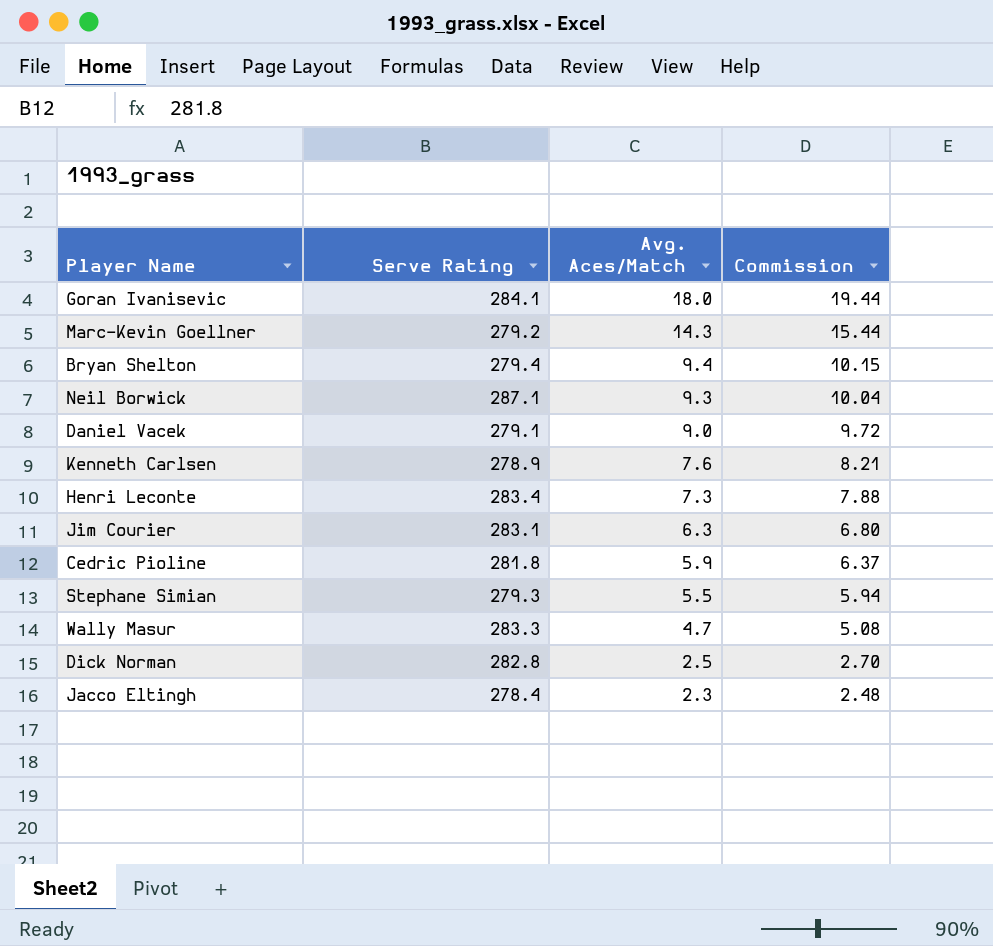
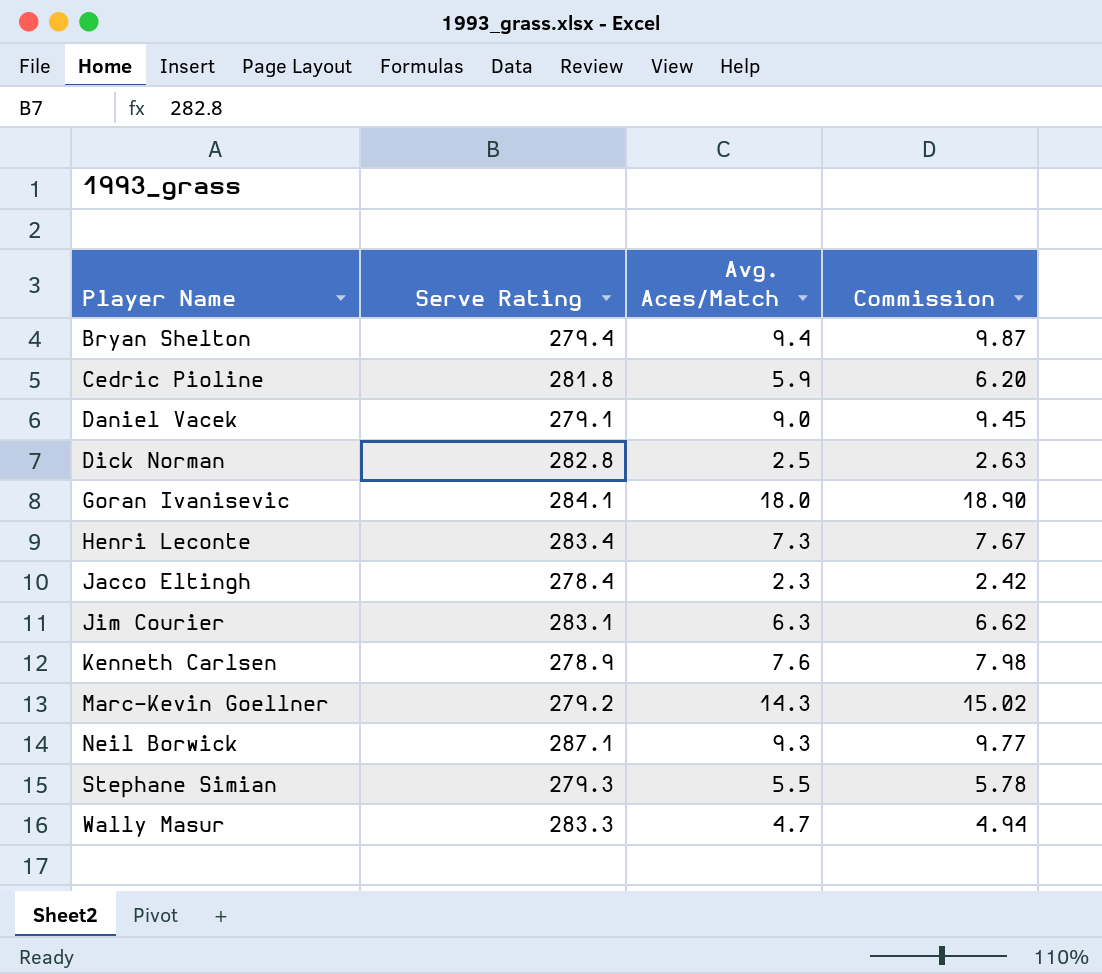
row order: Avg. Aces/Match descending -> Player Name ascending
column Commission | formula: [Avg. Aces/Match] * 1.08 -> [Avg. Aces/Match] * 1.05

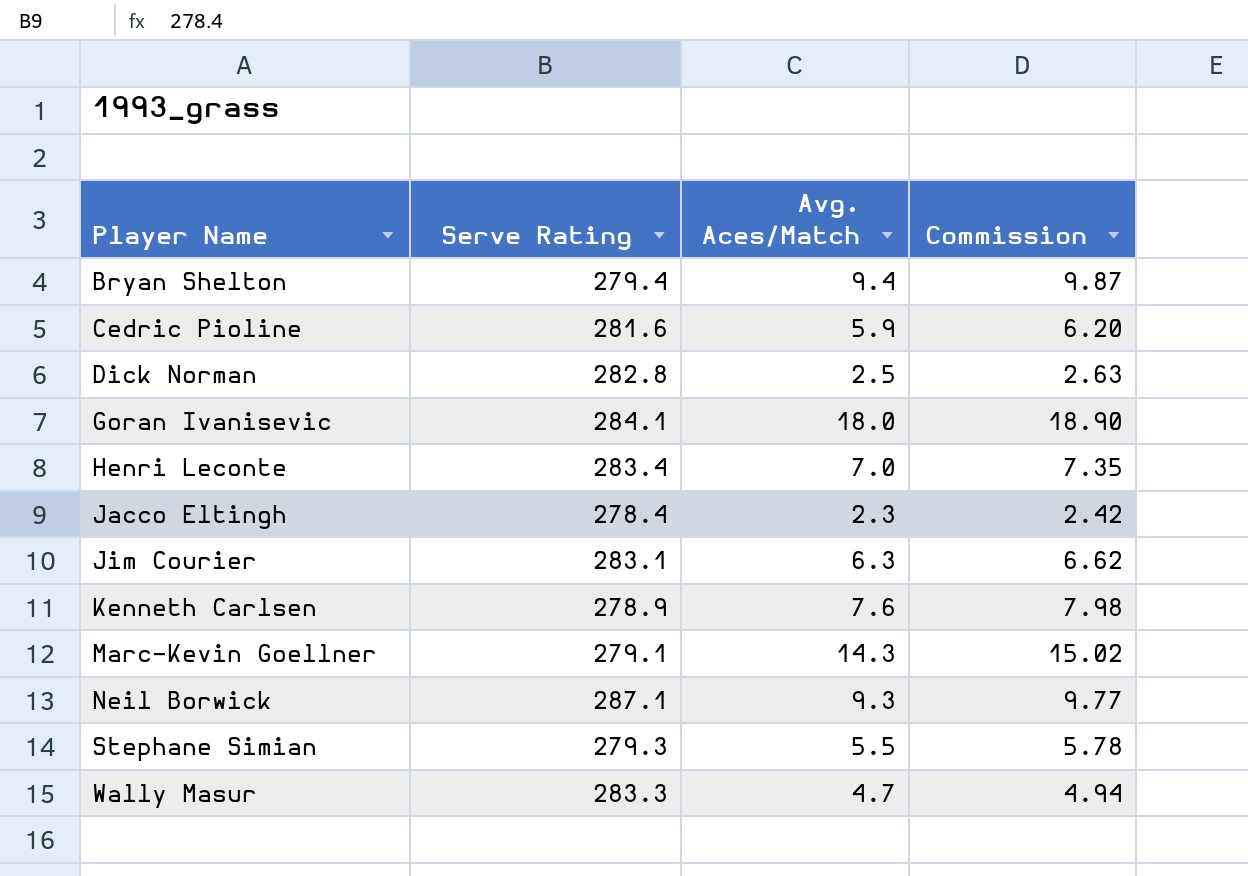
row Daniel Vacek: 279.1 | 9.0 | 9.45 -> none
Cedric Pioline | Serve Rating: 281.8 -> 281.6
Henri Leconte | Avg. Aces/Match: 7.3 -> 7.0
Henri Leconte | Commission: 7.67 -> 7.35
Marc-Kevin Goellner | Serve Rating: 279.2 -> 279.1

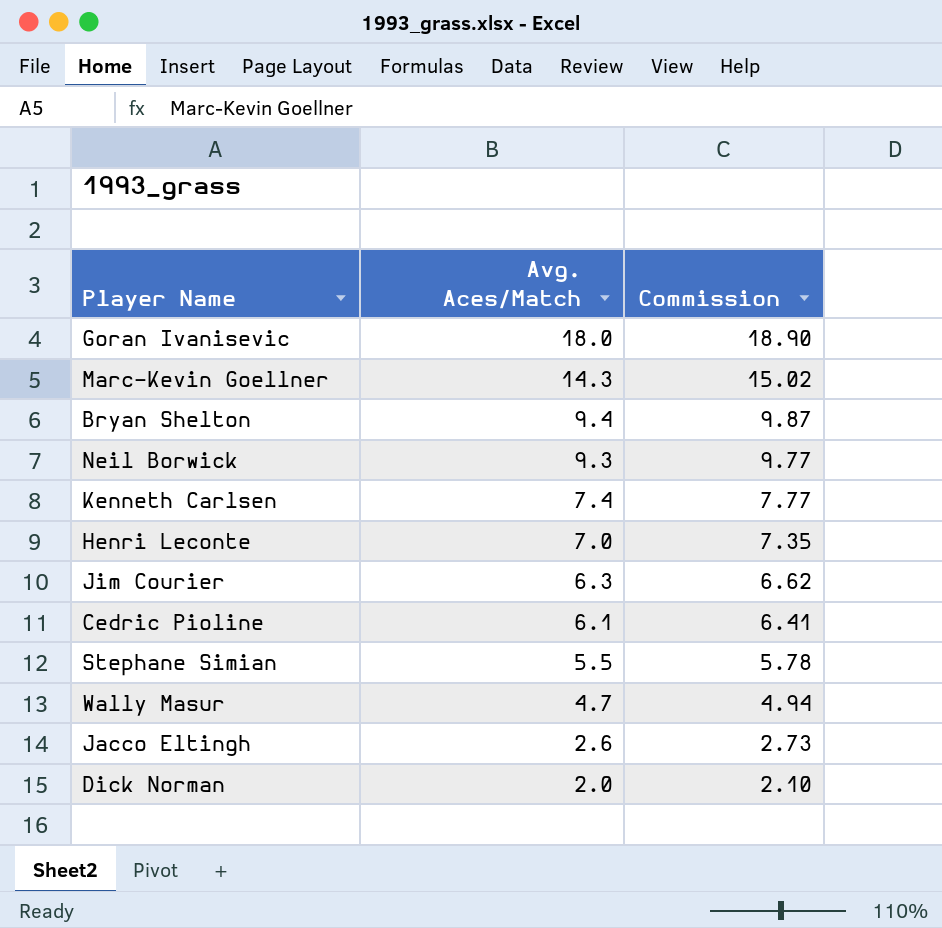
row order: Player Name ascending -> Avg. Aces/Match descending
column Serve Rating | position: 2 -> none
Kenneth Carlsen | Avg. Aces/Match: 7.6 -> 7.4
Kenneth Carlsen | Commission: 7.98 -> 7.77
Cedric Pioline | Avg. Aces/Match: 5.9 -> 6.1
Cedric Pioline | Commission: 6.20 -> 6.41
Jacco Eltingh | Avg. Aces/Match: 2.3 -> 2.6
Jacco Eltingh | Commission: 2.42 -> 2.73
Dick Norman | Avg. Aces/Match: 2.5 -> 2.0
Dick Norman | Commission: 2.63 -> 2.10

